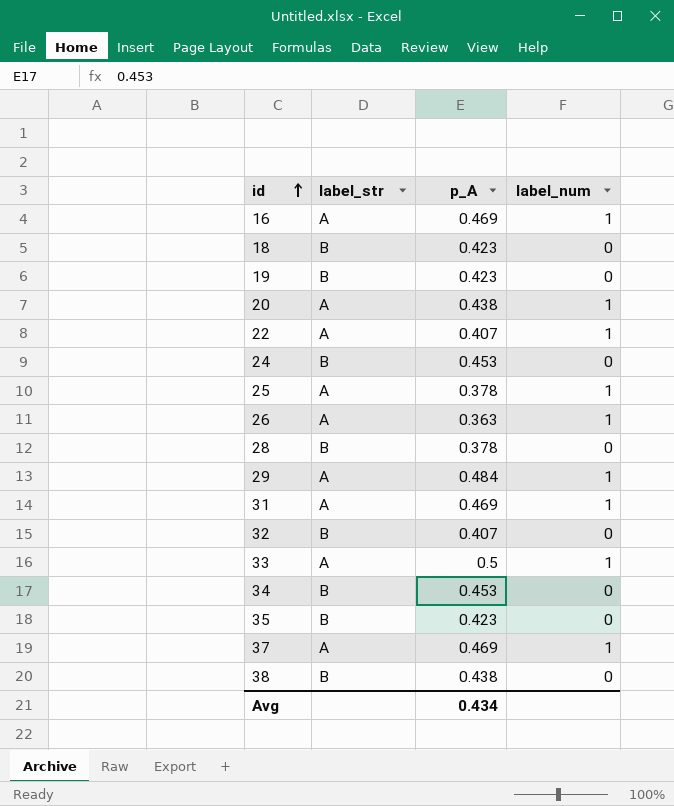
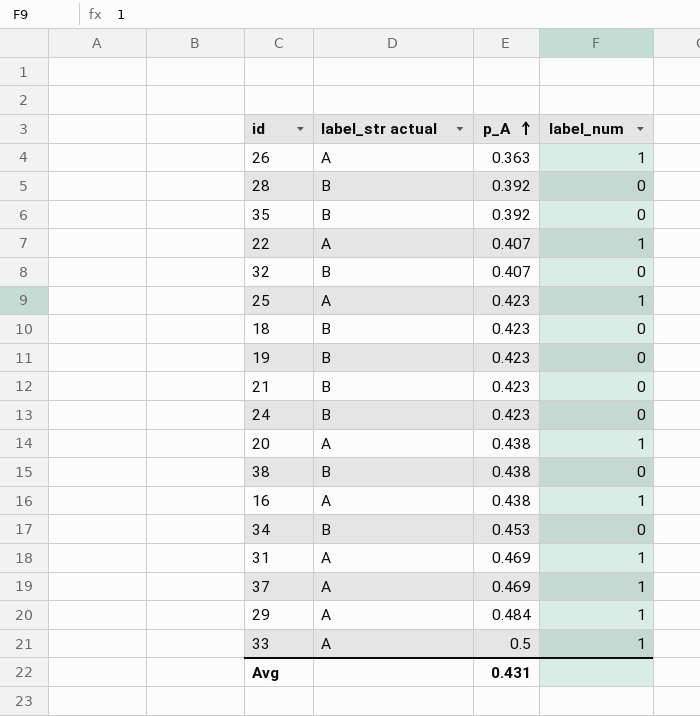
row order: id ascending -> p_A ascending
column name: label_str -> label_str actual
28 | p_A: 0.378 -> 0.392
35 | p_A: 0.423 -> 0.392
25 | p_A: 0.378 -> 0.423
row 21: none -> B | 0.423 | 0
24 | p_A: 0.453 -> 0.423
16 | p_A: 0.469 -> 0.438
Avg | p_A: 0.434 -> 0.431

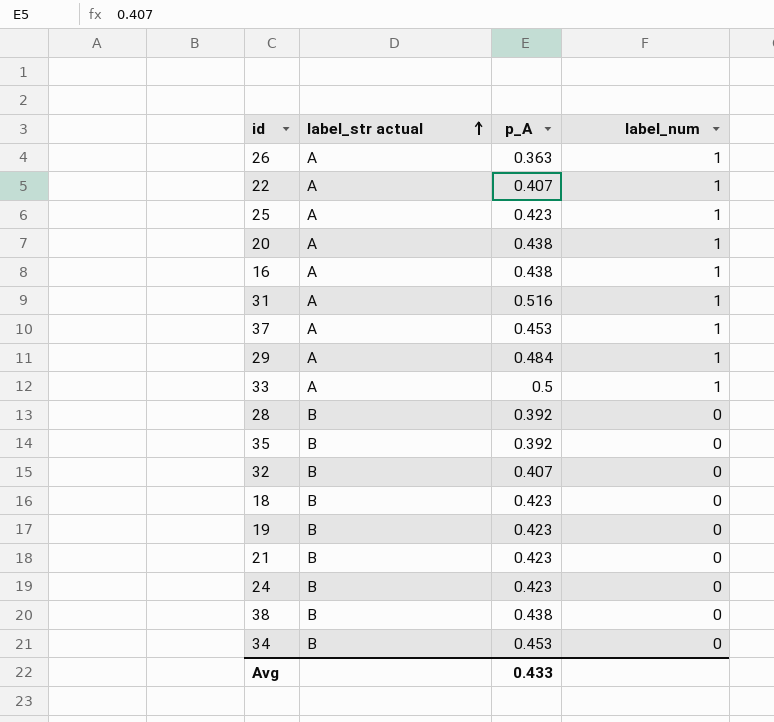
row order: p_A ascending -> label_str actual ascending
31 | p_A: 0.469 -> 0.516
37 | p_A: 0.469 -> 0.453
Avg | p_A: 0.431 -> 0.433

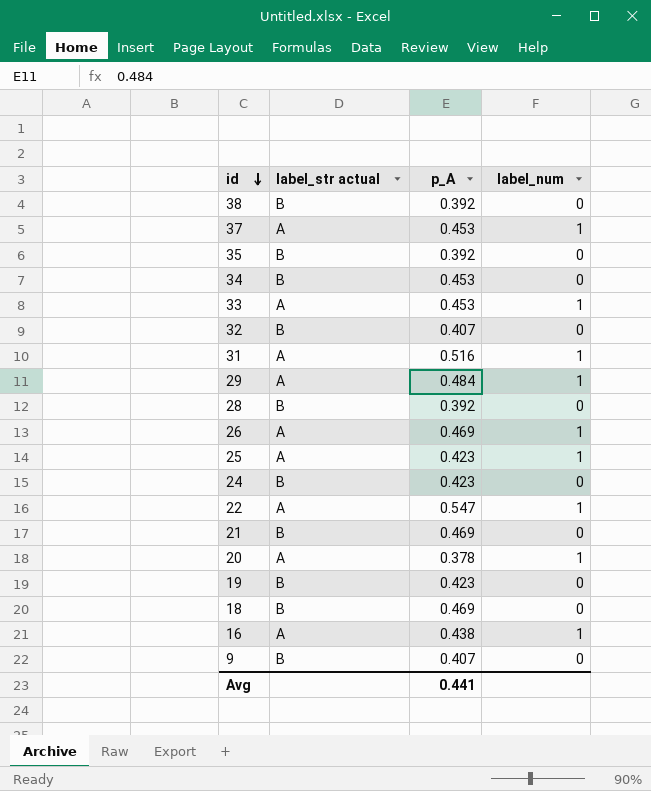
row order: label_str actual ascending -> id descending
38 | p_A: 0.438 -> 0.392
33 | p_A: 0.5 -> 0.453
26 | p_A: 0.363 -> 0.469
22 | p_A: 0.407 -> 0.547
21 | p_A: 0.423 -> 0.469
20 | p_A: 0.438 -> 0.378
18 | p_A: 0.423 -> 0.469
row 9: none -> B | 0.407 | 0
Avg | p_A: 0.433 -> 0.441

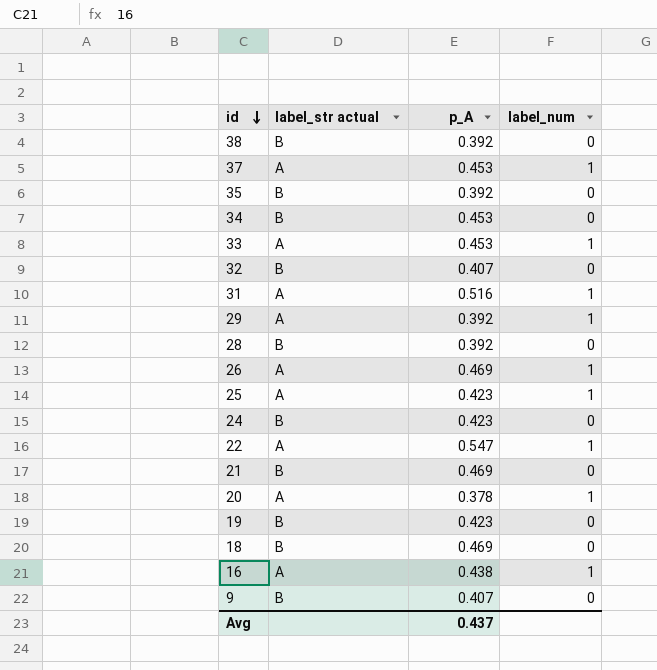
29 | p_A: 0.484 -> 0.392
Avg | p_A: 0.441 -> 0.437

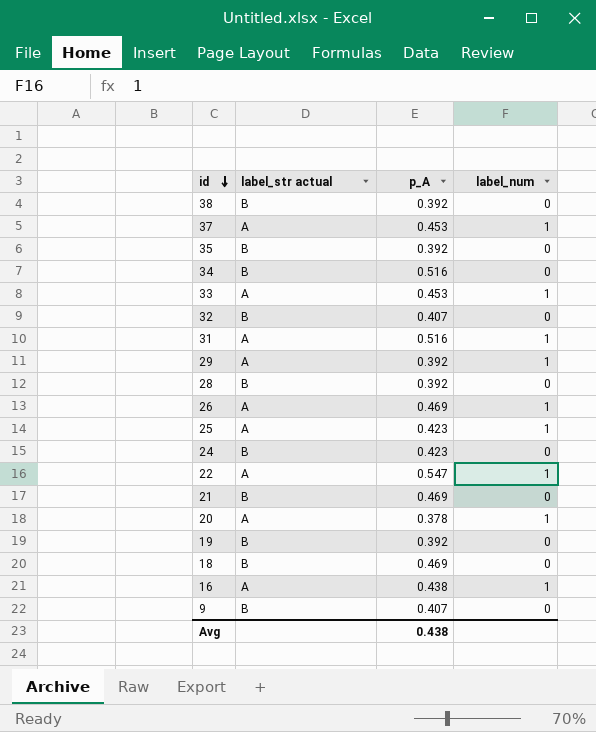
34 | p_A: 0.453 -> 0.516
19 | p_A: 0.423 -> 0.392
Avg | p_A: 0.437 -> 0.438

